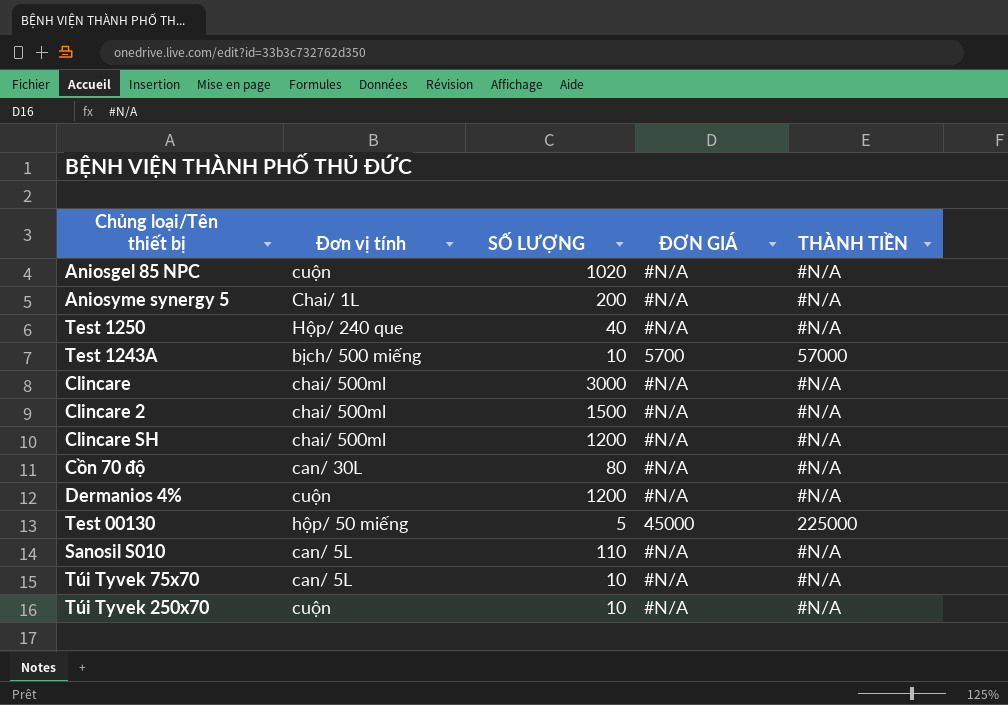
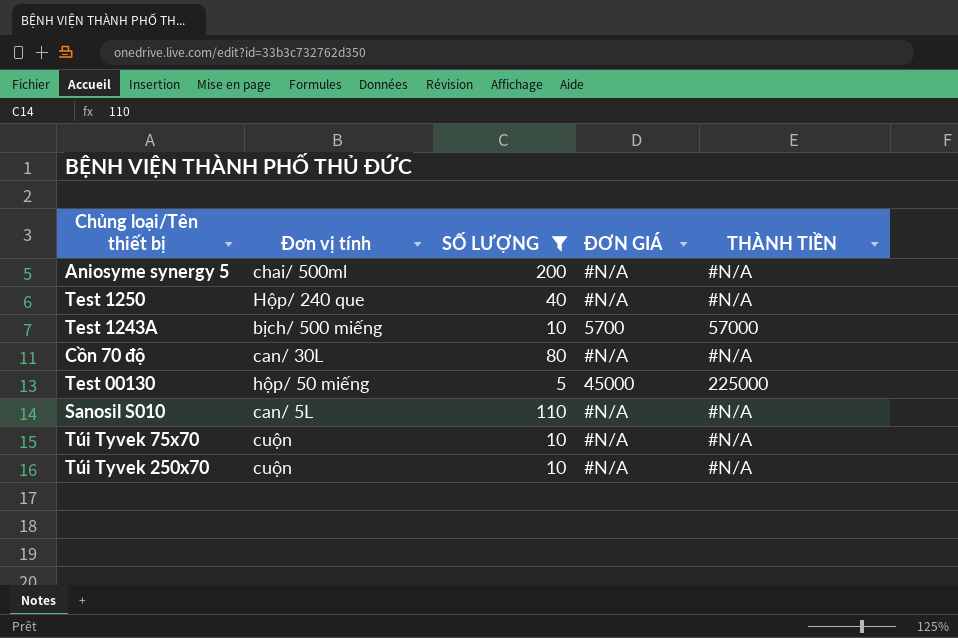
filter: none -> SỐ LƯỢNG <= 200
Aniosyme synergy 5 | Đơn vị tính: Chai/ 1L -> chai/ 500ml
Túi Tyvek 75x70 | Đơn vị tính: can/ 5L -> cuộn

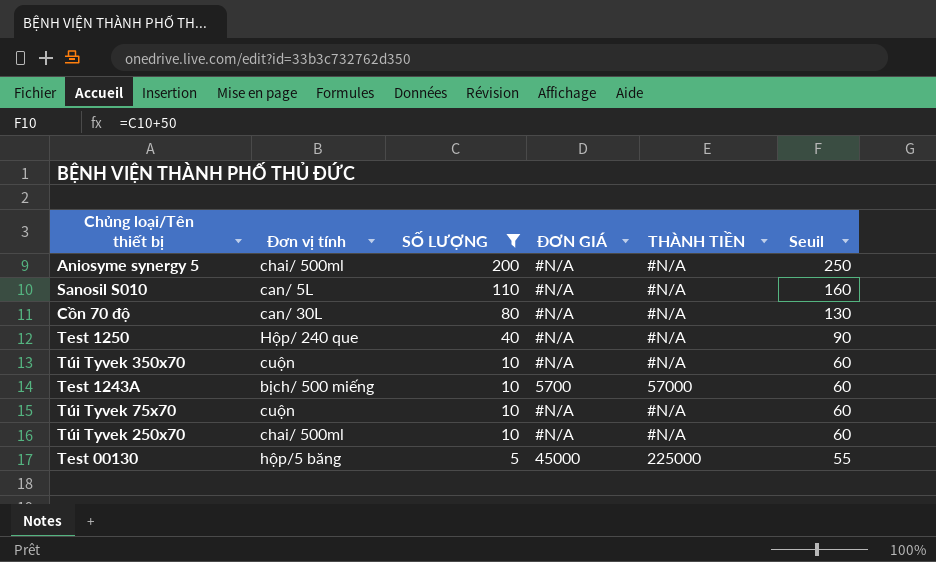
row order: none -> SỐ LƯỢNG descending
column Seuil | formula: none -> [SỐ LƯỢNG] + 50
row Túi Tyvek 350x70: none -> cuộn | 10 | #N/A | #N/A | 60
Túi Tyvek 250x70 | Đơn vị tính: cuộn -> chai/ 500ml
Test 00130 | Đơn vị tính: hộp/ 50 miếng -> hộp/5 băng

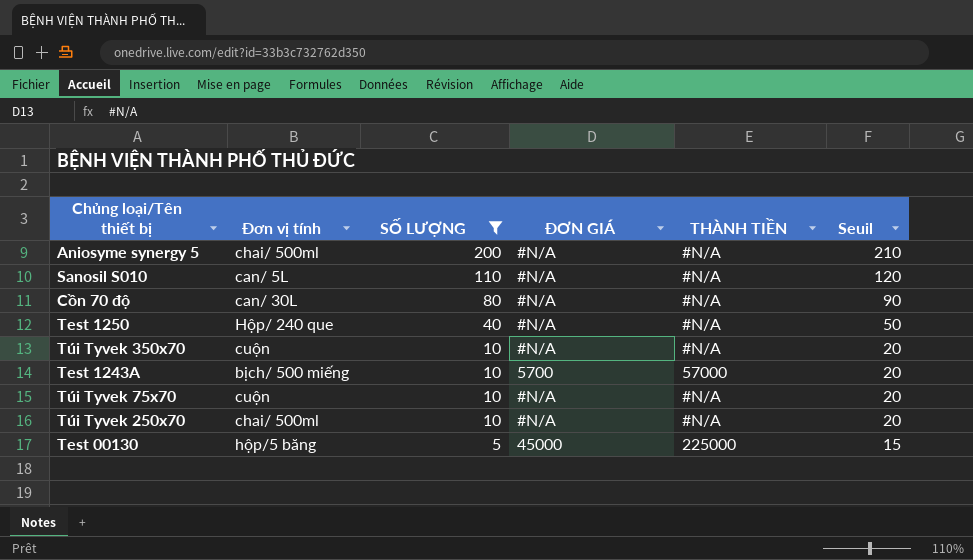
column Seuil | formula: [SỐ LƯỢNG] + 50 -> [SỐ LƯỢNG] + 10

